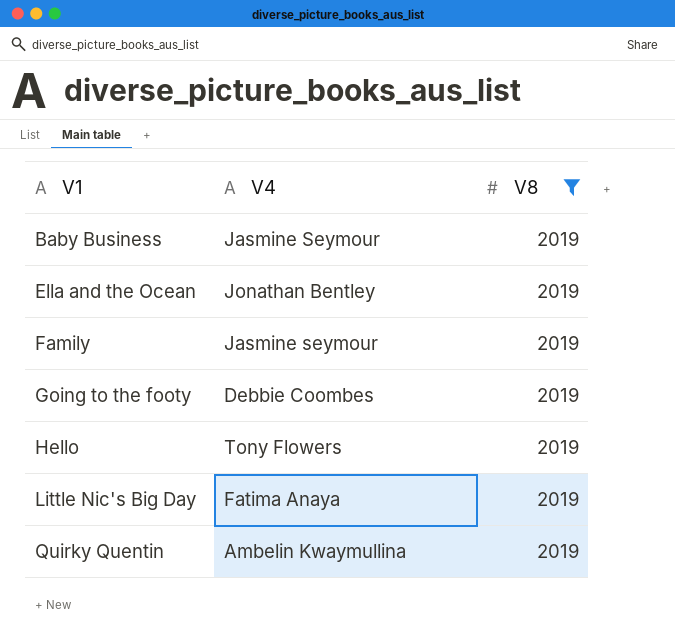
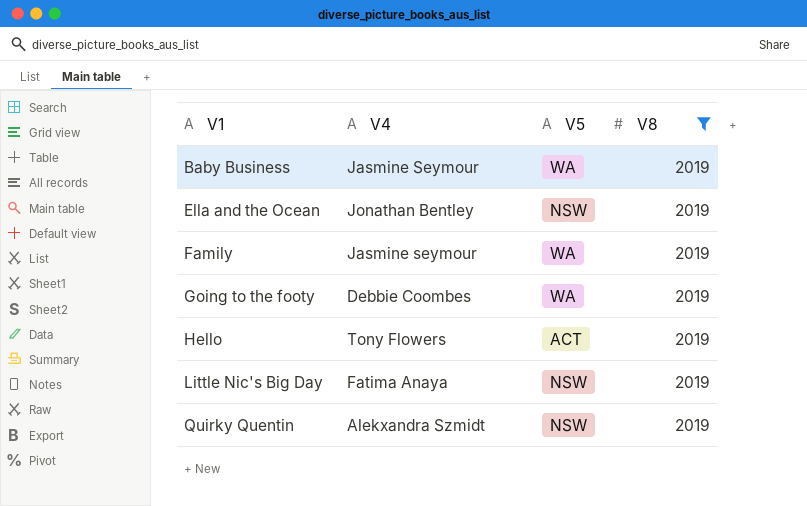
column V5 | position: none -> 3
Quirky Quentin | V4: Ambelin Kwaymullina -> Alekxandra Szmidt

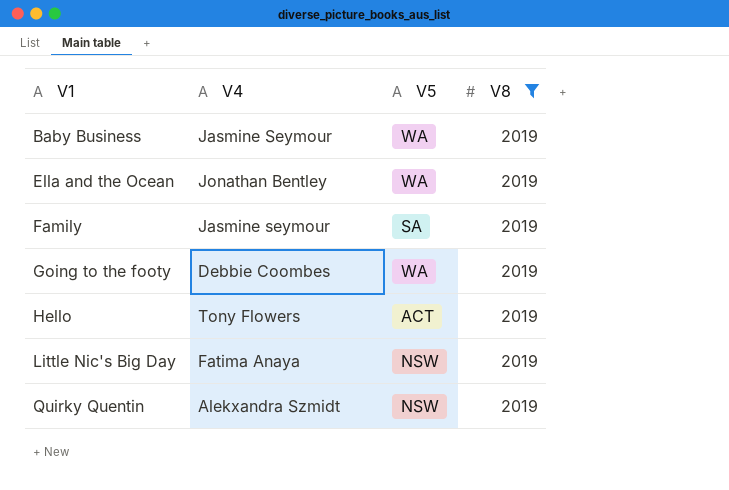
Ella and the Ocean | V5: NSW -> WA
Family | V5: WA -> SA

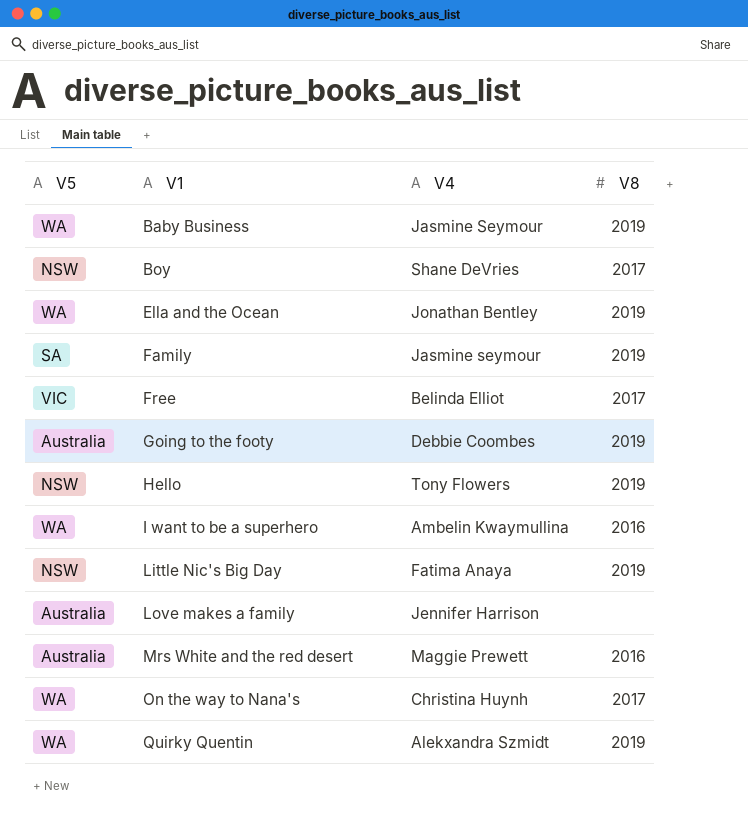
filter: V8 = 2019 -> none
column V5 | position: 3 -> 1
Going to the footy | V5: WA -> Australia
Hello | V5: ACT -> NSW
Quirky Quentin | V5: NSW -> WA

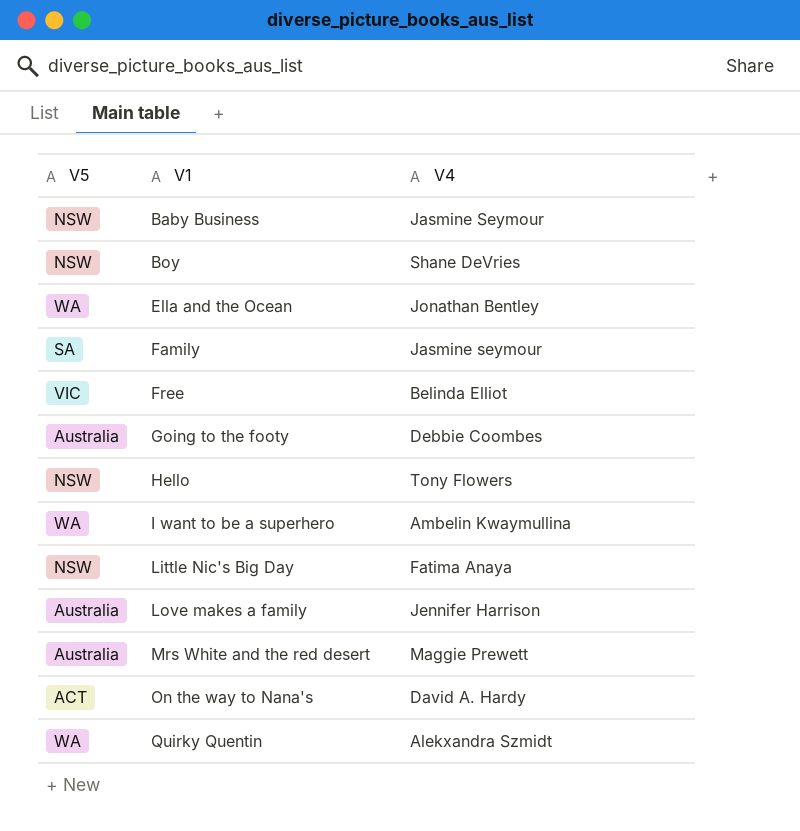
column V8 | position: 4 -> none
Baby Business | V5: WA -> NSW
On the way to Nana's | V5: WA -> ACT
On the way to Nana's | V4: Christina Huynh -> David A. Hardy

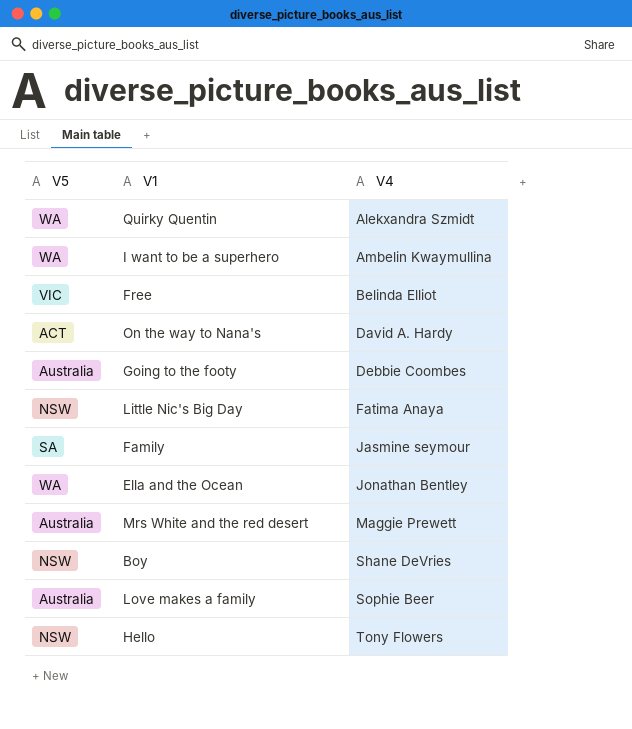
row order: V1 ascending -> V4 ascending
row Baby Business: NSW | Jasmine Seymour -> none
Love makes a family | V4: Jennifer Harrison -> Sophie Beer

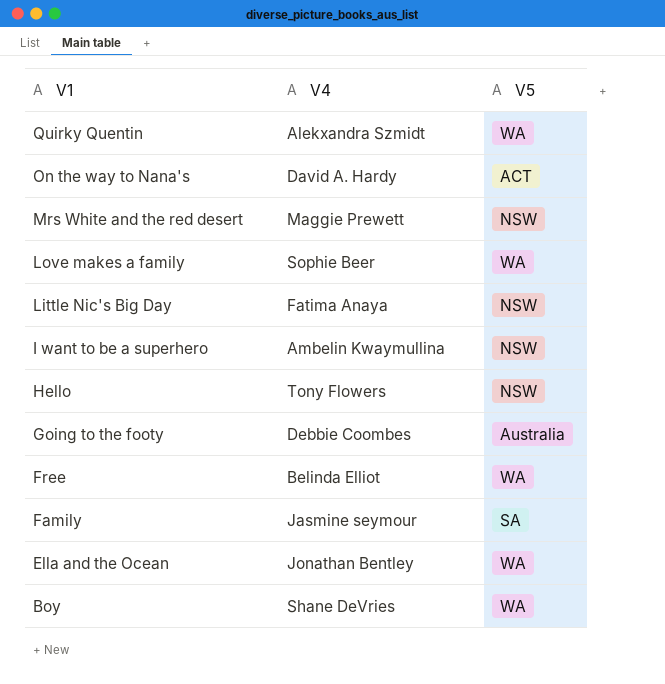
row order: V4 ascending -> V1 descending
column V5 | position: 1 -> 3
Mrs White and the red desert | V5: Australia -> NSW
Love makes a family | V5: Australia -> WA
I want to be a superhero | V5: WA -> NSW
Free | V5: VIC -> WA
Boy | V5: NSW -> WA

